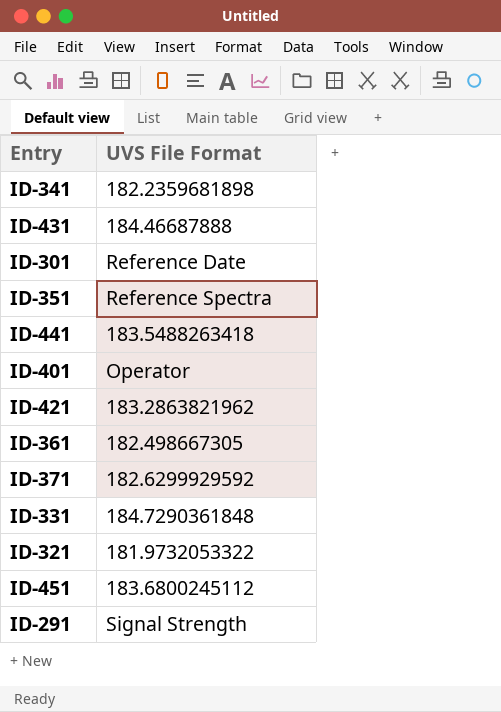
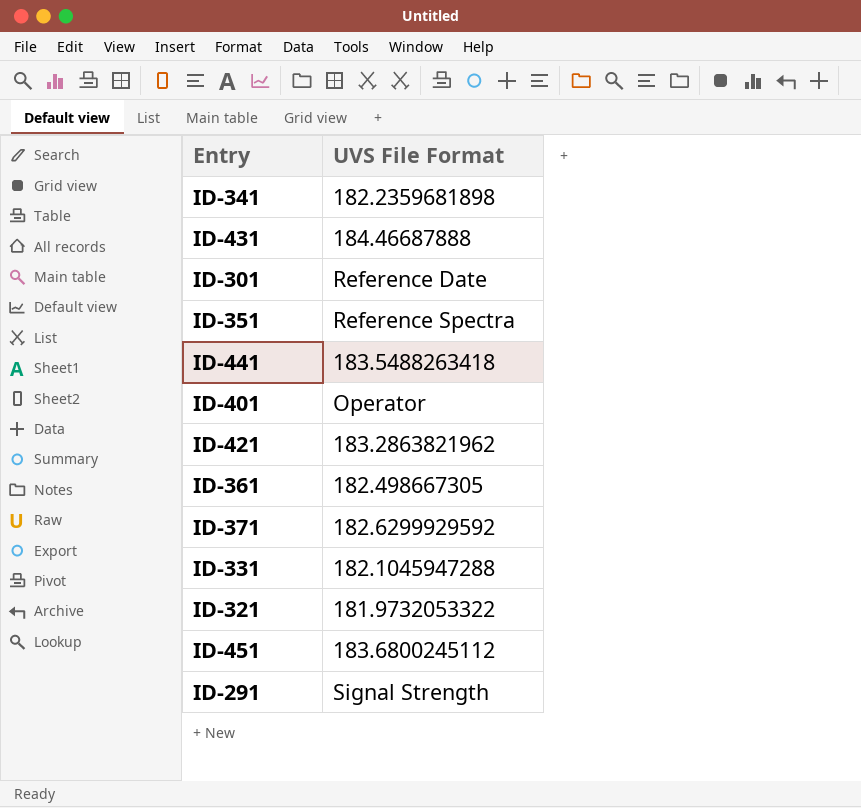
ID-331 | UVS File Format: 184.7290361848 -> 182.1045947288

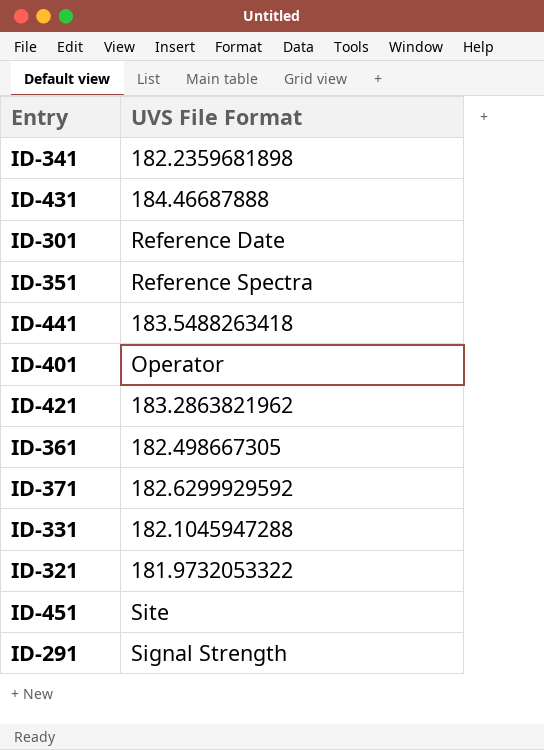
ID-451 | UVS File Format: 183.6800245112 -> Site

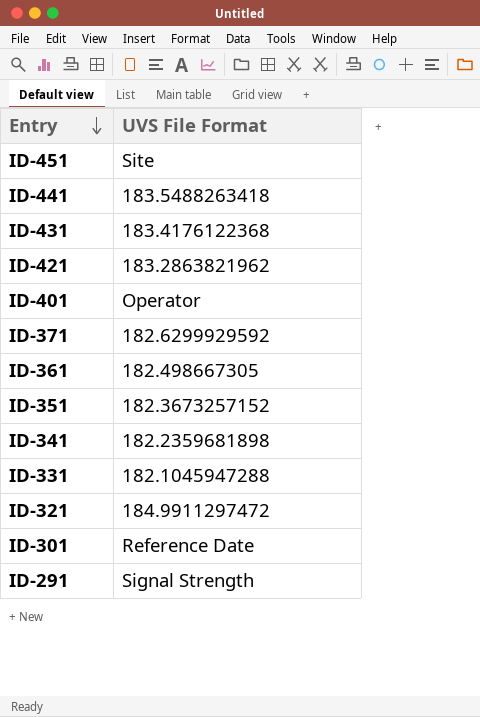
row order: none -> Entry descending
ID-431 | UVS File Format: 184.46687888 -> 183.4176122368
ID-351 | UVS File Format: Reference Spectra -> 182.3673257152
ID-321 | UVS File Format: 181.9732053322 -> 184.9911297472

